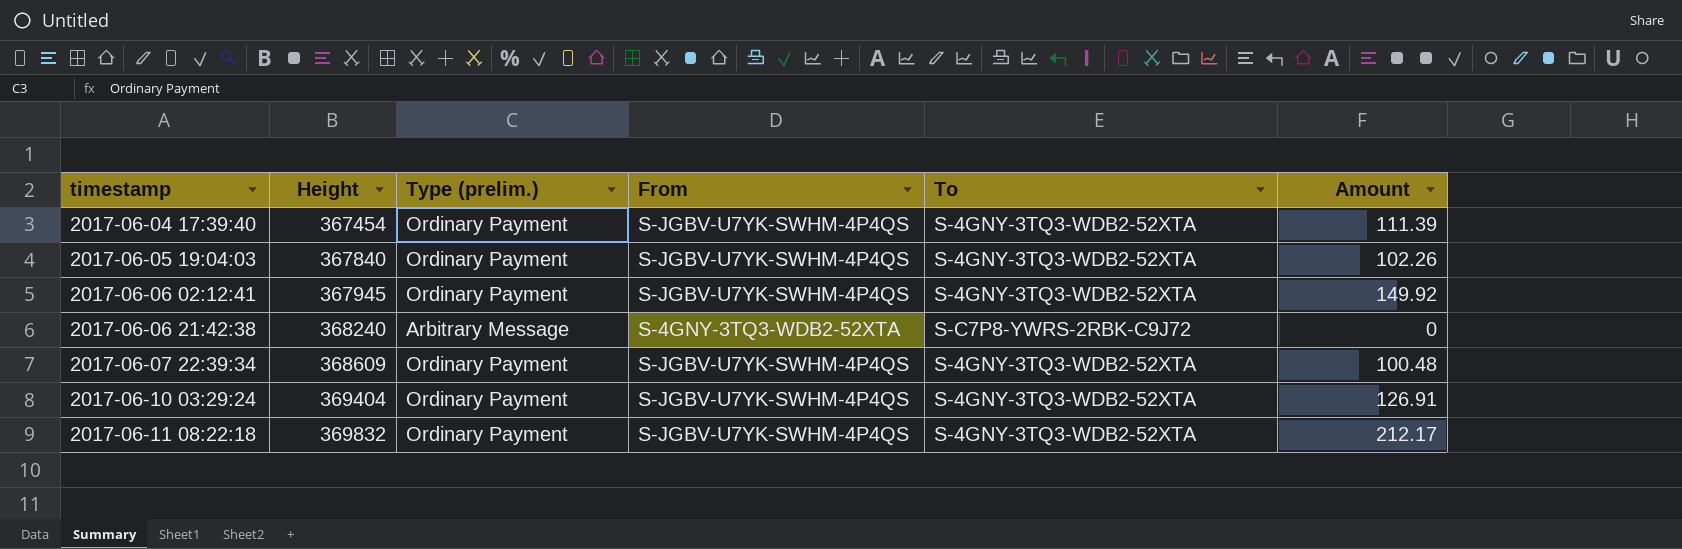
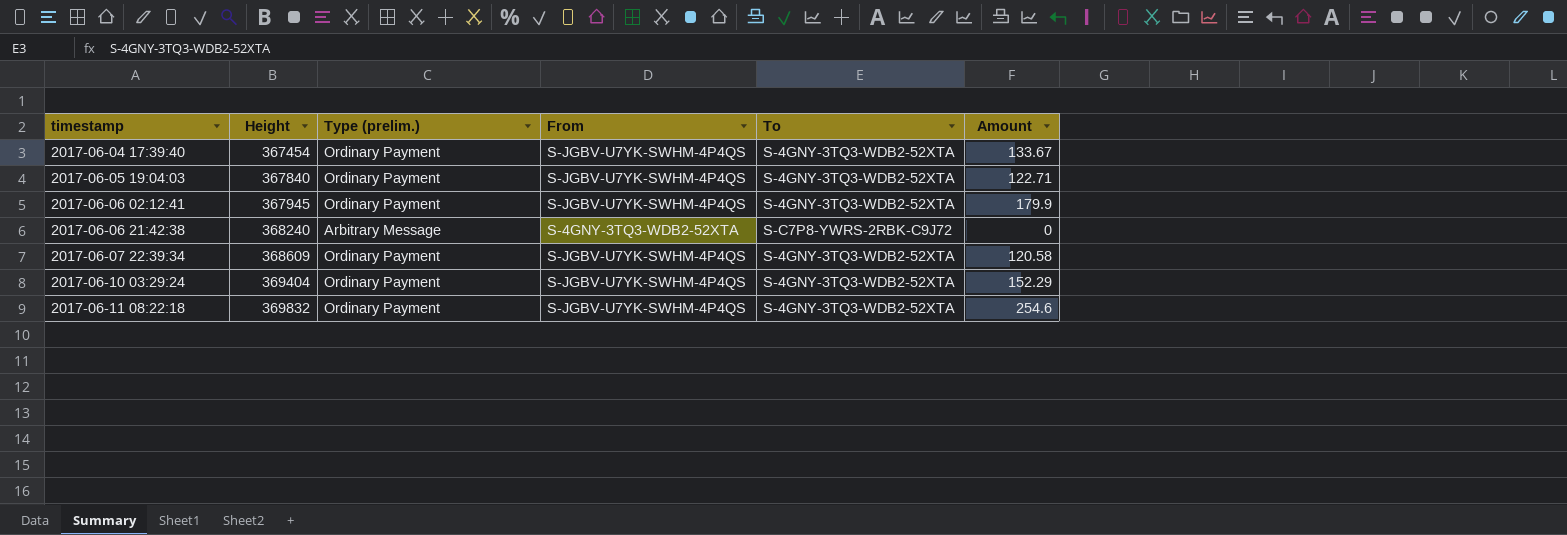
2017-06-04 17:39:40 | Amount: 111.39 -> 133.67
2017-06-05 19:04:03 | Amount: 102.26 -> 122.71
2017-06-06 02:12:41 | Amount: 149.92 -> 179.9
2017-06-07 22:39:34 | Amount: 100.48 -> 120.58
2017-06-10 03:29:24 | Amount: 126.91 -> 152.29
2017-06-11 08:22:18 | Amount: 212.17 -> 254.6

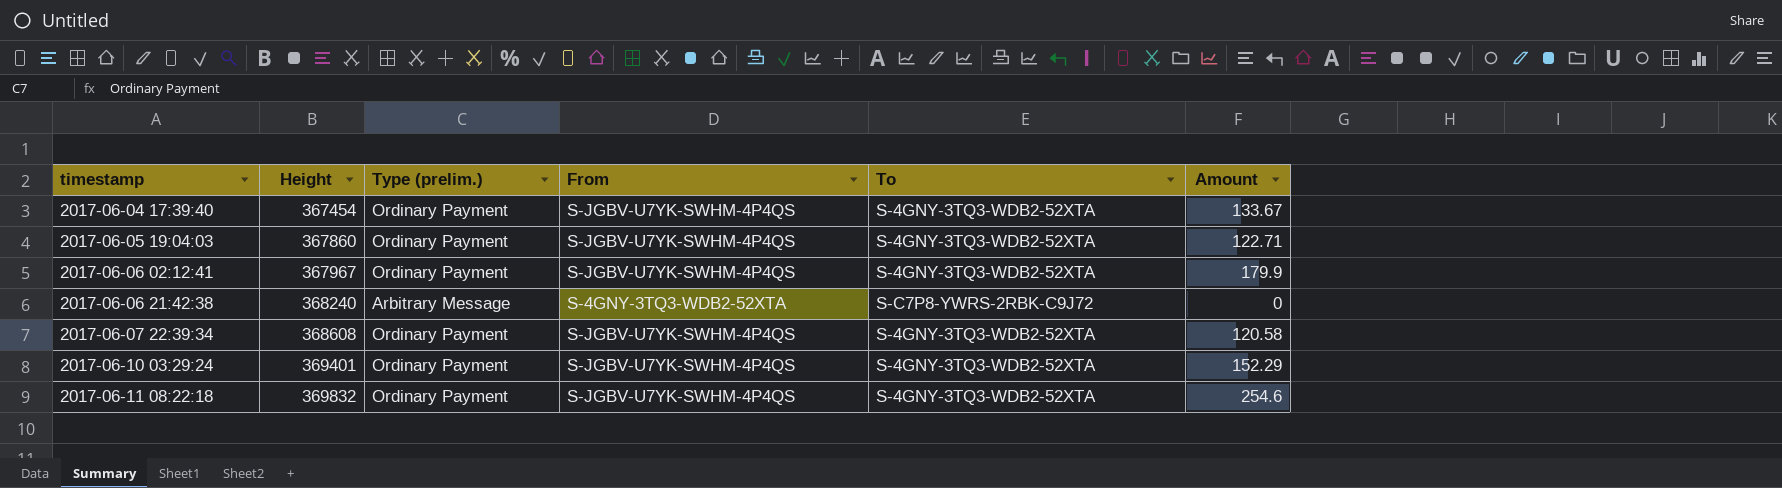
2017-06-05 19:04:03 | Height: 367840 -> 367860
2017-06-06 02:12:41 | Height: 367945 -> 367967
2017-06-07 22:39:34 | Height: 368609 -> 368608
2017-06-10 03:29:24 | Height: 369404 -> 369401

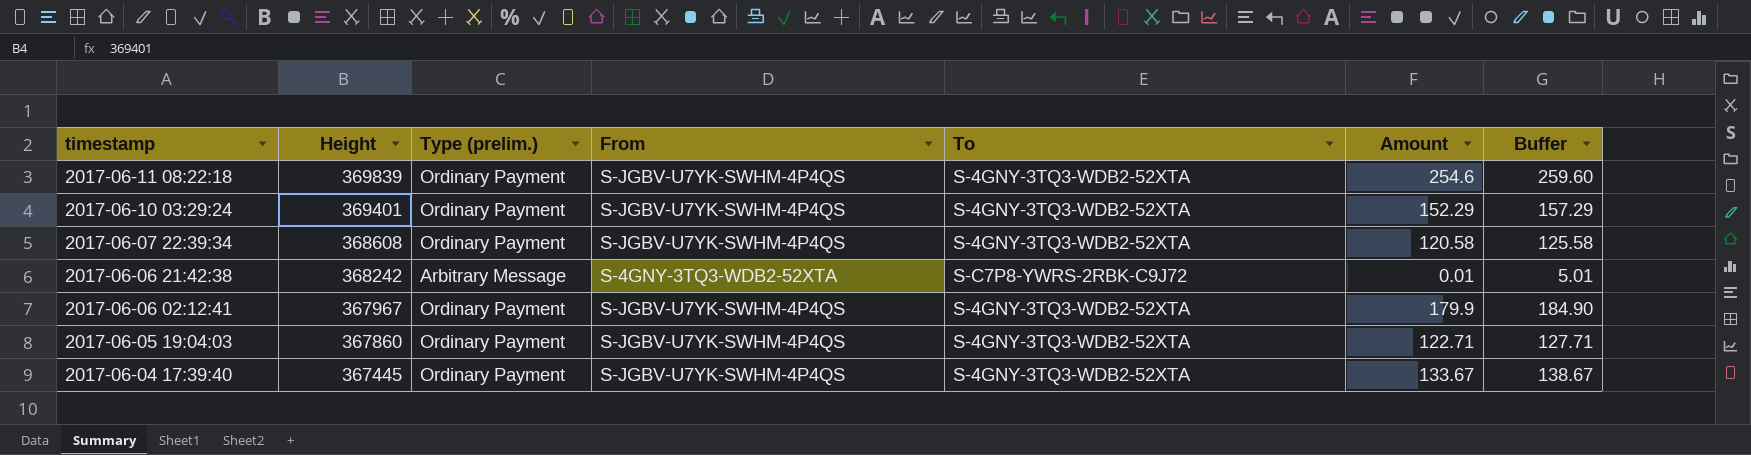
row order: timestamp ascending -> timestamp descending
column Buffer | formula: none -> [Amount] + 5
2017-06-11 08:22:18 | Height: 369832 -> 369839
2017-06-06 21:42:38 | Height: 368240 -> 368242
2017-06-06 21:42:38 | Amount: 0 -> 0.01
2017-06-04 17:39:40 | Height: 367454 -> 367445

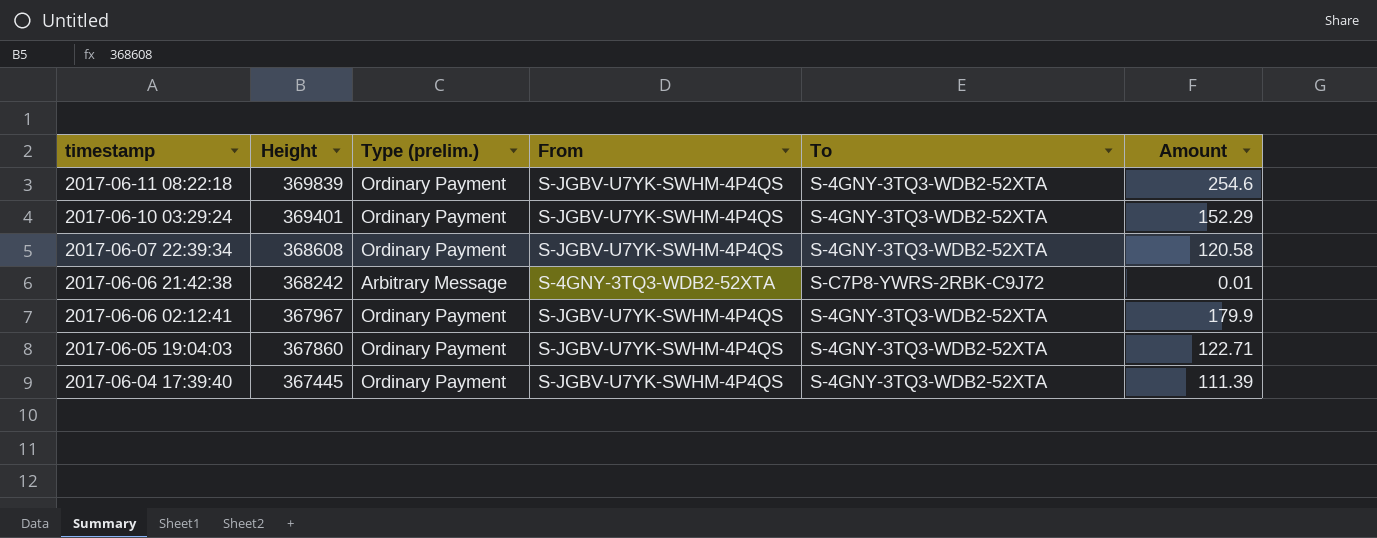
column Buffer | formula: [Amount] + 5 -> none
2017-06-04 17:39:40 | Amount: 133.67 -> 111.39

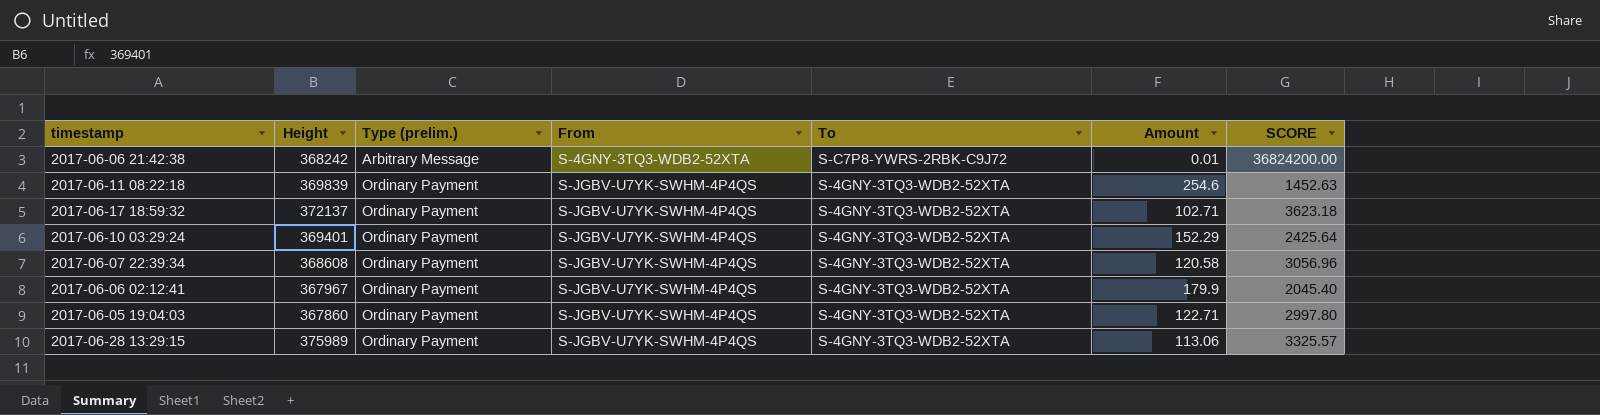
row order: timestamp descending -> Type (prelim.) ascending
column SCORE | formula: none -> [Height] / [Amount]
row 2017-06-04 17:39:40: 367445 | Ordinary Payment | S-JGBV-U7YK-SWHM-4P4QS | S-4GNY-3TQ3-WDB2-52XTA | 111.39 -> none
row 2017-06-17 18:59:32: none -> 372137 | Ordinary Payment | S-JGBV-U7YK-SWHM-4P4QS | S-4GNY-3TQ3-WDB2-52XTA | 102.71 | 3623.18
row 2017-06-28 13:29:15: none -> 375989 | Ordinary Payment | S-JGBV-U7YK-SWHM-4P4QS | S-4GNY-3TQ3-WDB2-52XTA | 113.06 | 3325.57

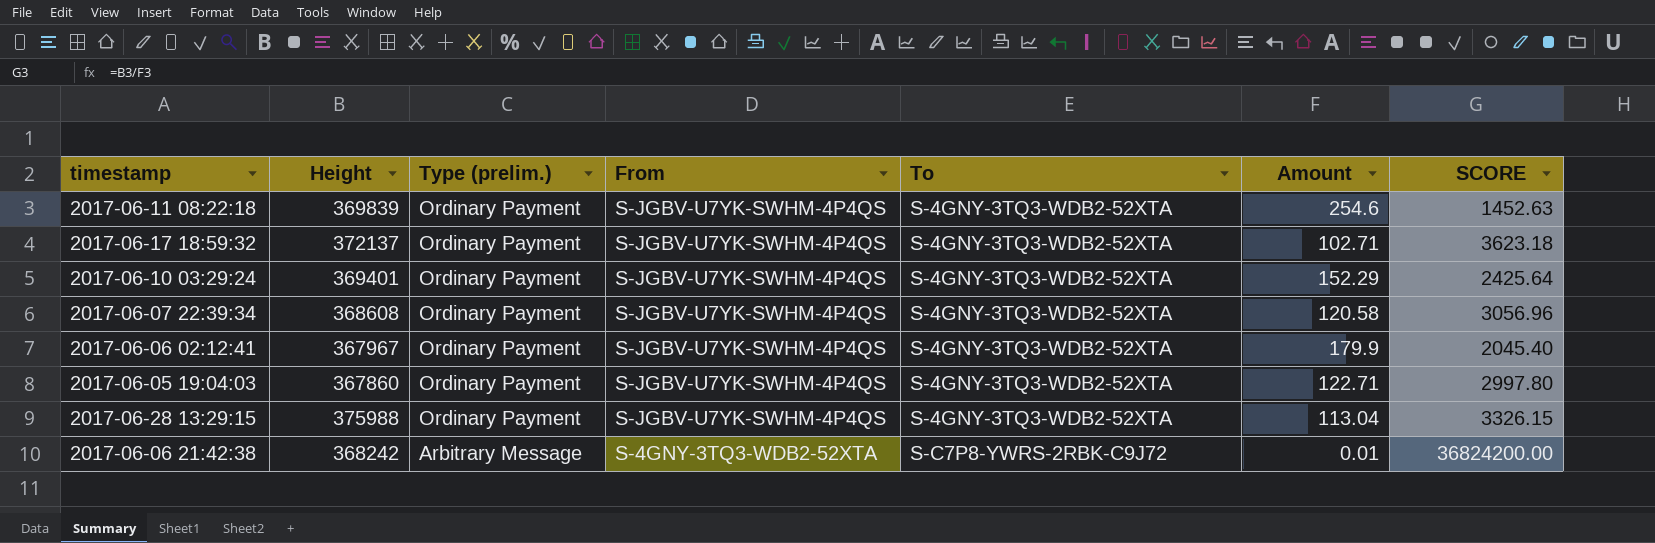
row order: Type (prelim.) ascending -> Type (prelim.) descending
2017-06-28 13:29:15 | Height: 375989 -> 375988
2017-06-28 13:29:15 | Amount: 113.06 -> 113.04
2017-06-28 13:29:15 | SCORE: 3325.57 -> 3326.15

